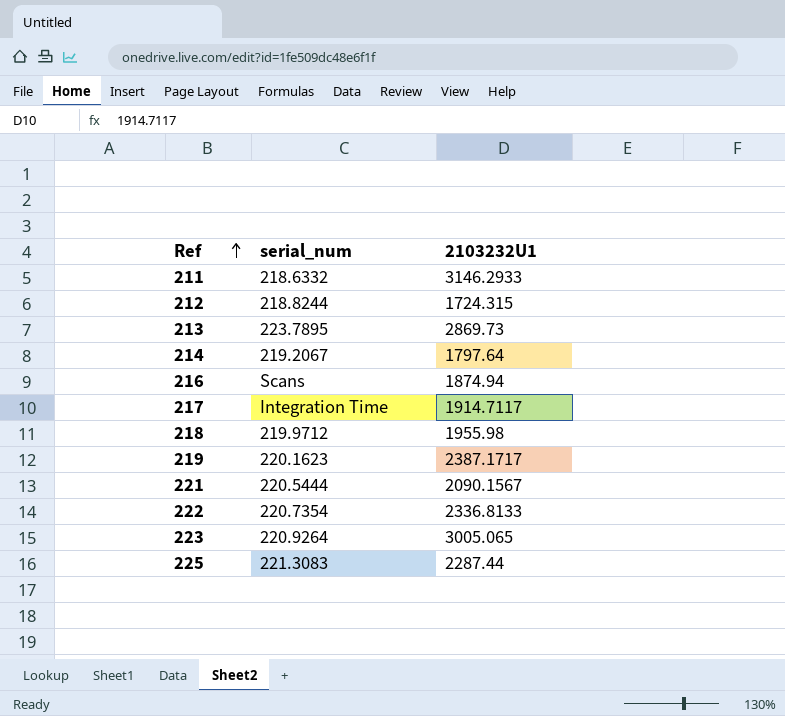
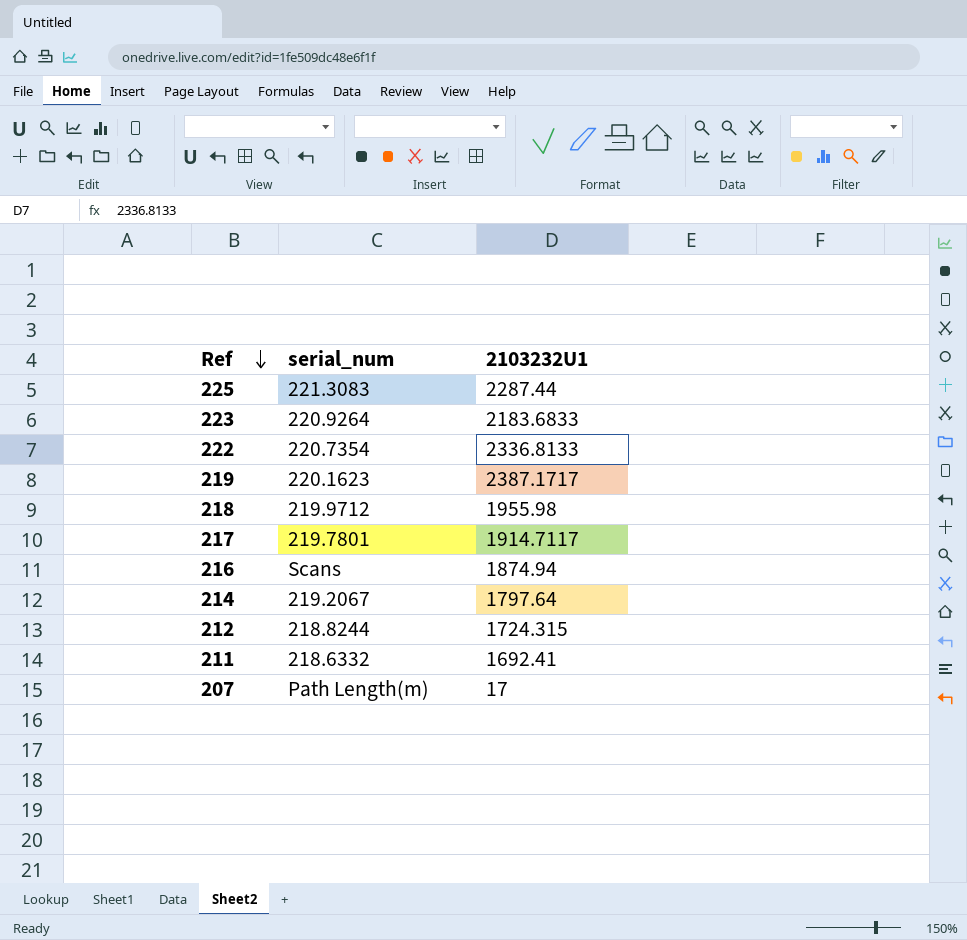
row order: Ref ascending -> Ref descending
row 213: 223.7895 | 2869.73 -> none
row 221: 220.5444 | 2090.1567 -> none
223 | 2103232U1: 3005.065 -> 2183.6833
217 | serial_num: Integration Time -> 219.7801
211 | 2103232U1: 3146.2933 -> 1692.41
row 207: none -> Path Length(m) | 17

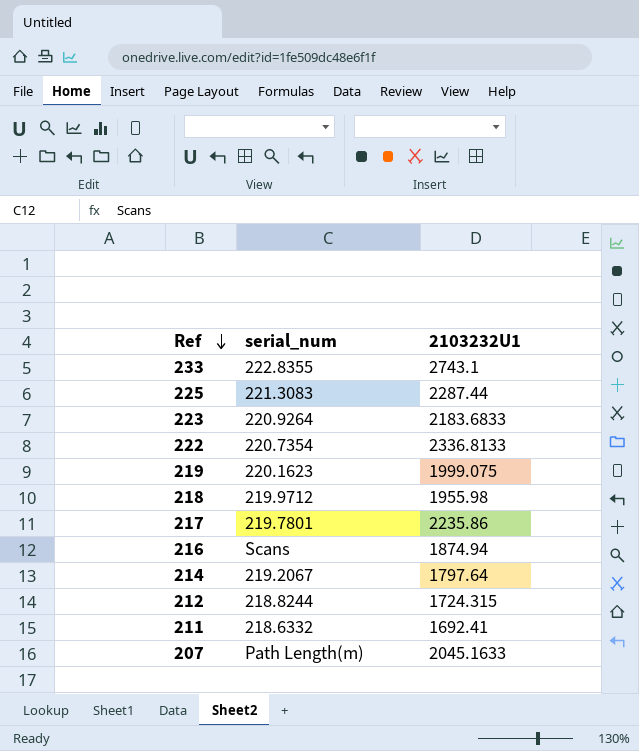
row 233: none -> 222.8355 | 2743.1
219 | 2103232U1: 2387.1717 -> 1999.075
217 | 2103232U1: 1914.7117 -> 2235.86
207 | 2103232U1: 17 -> 2045.1633

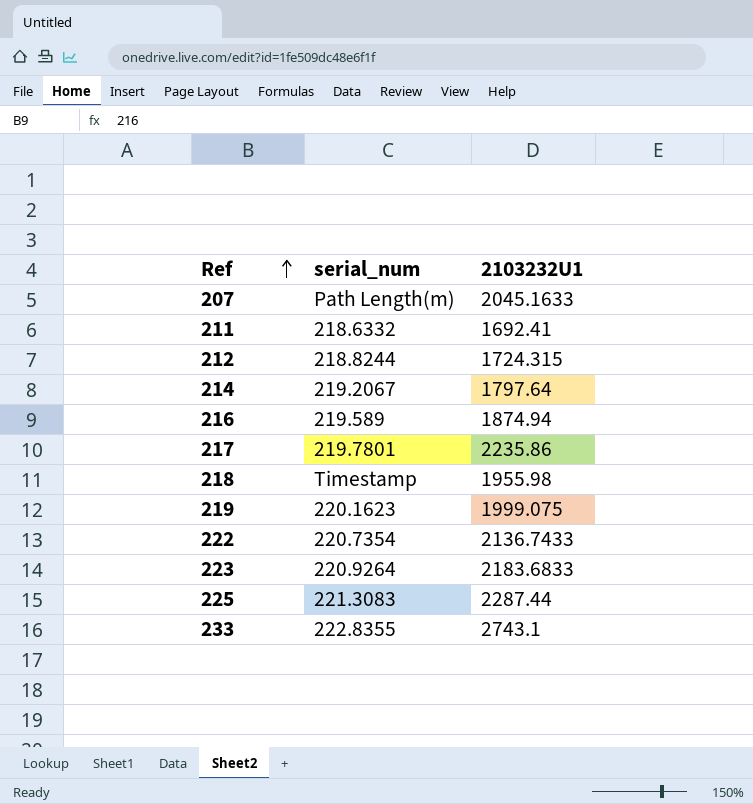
row order: Ref descending -> Ref ascending
216 | serial_num: Scans -> 219.589
218 | serial_num: 219.9712 -> Timestamp
222 | 2103232U1: 2336.8133 -> 2136.7433

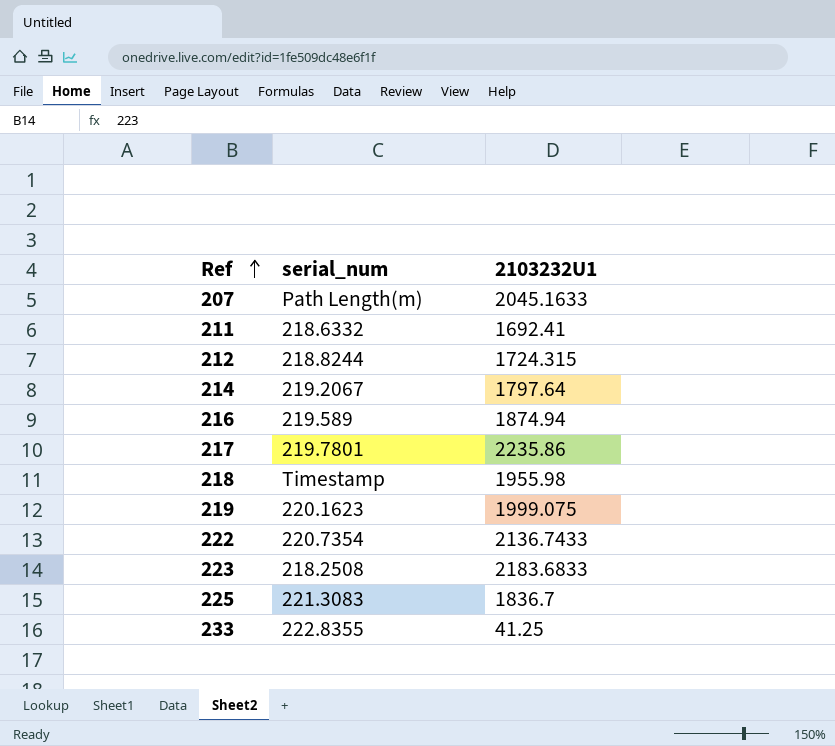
223 | serial_num: 220.9264 -> 218.2508
225 | 2103232U1: 2287.44 -> 1836.7
233 | 2103232U1: 2743.1 -> 41.25

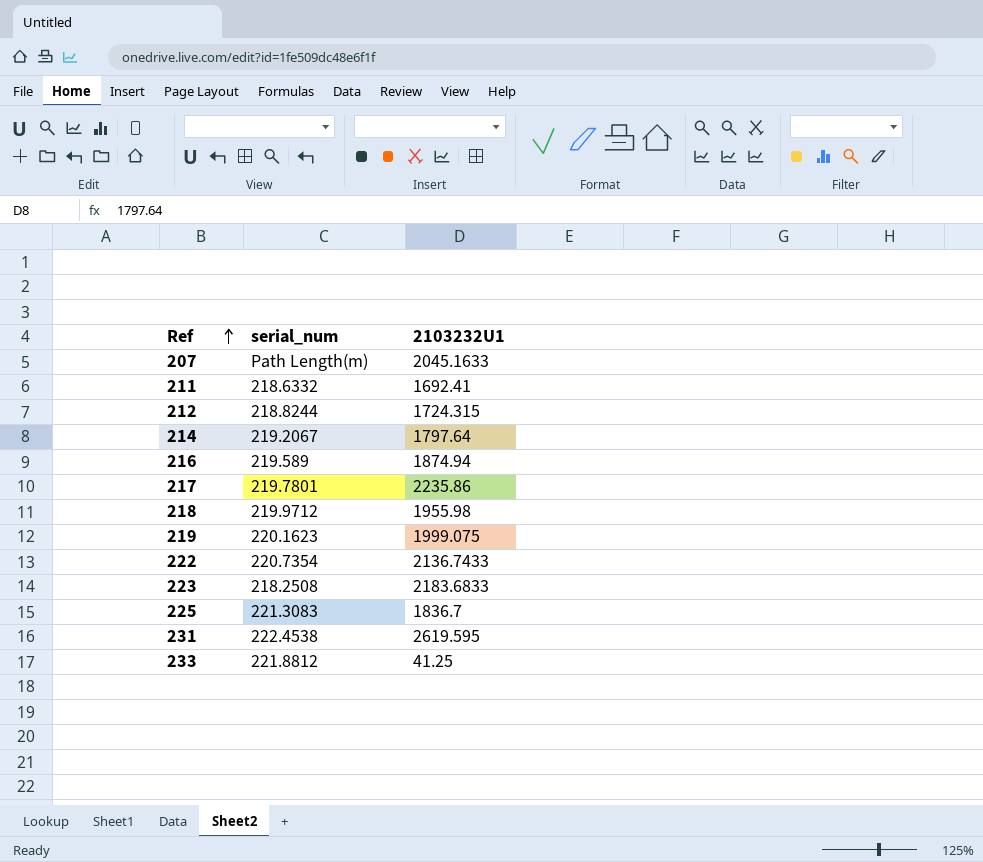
218 | serial_num: Timestamp -> 219.9712
row 231: none -> 222.4538 | 2619.595
233 | serial_num: 222.8355 -> 221.8812

